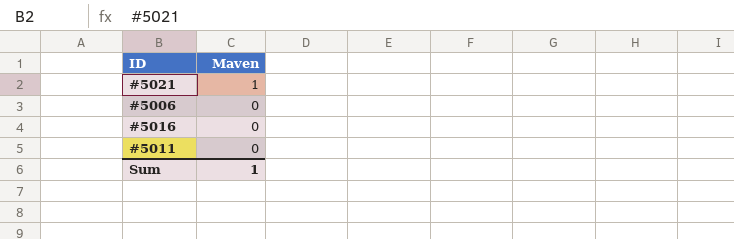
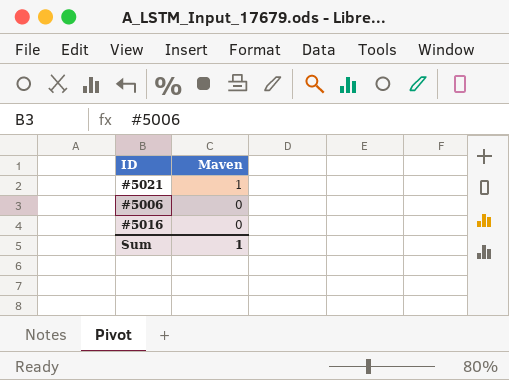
row #5011: 0 -> none

